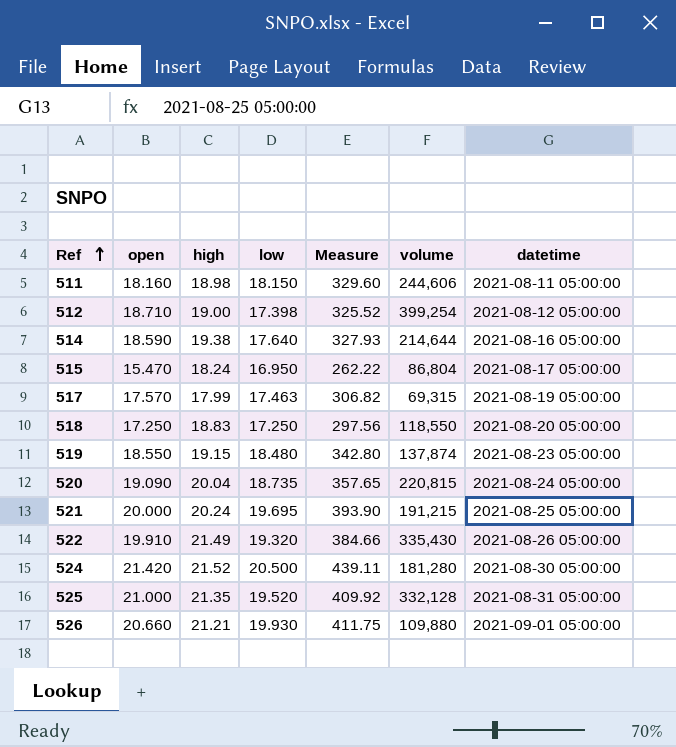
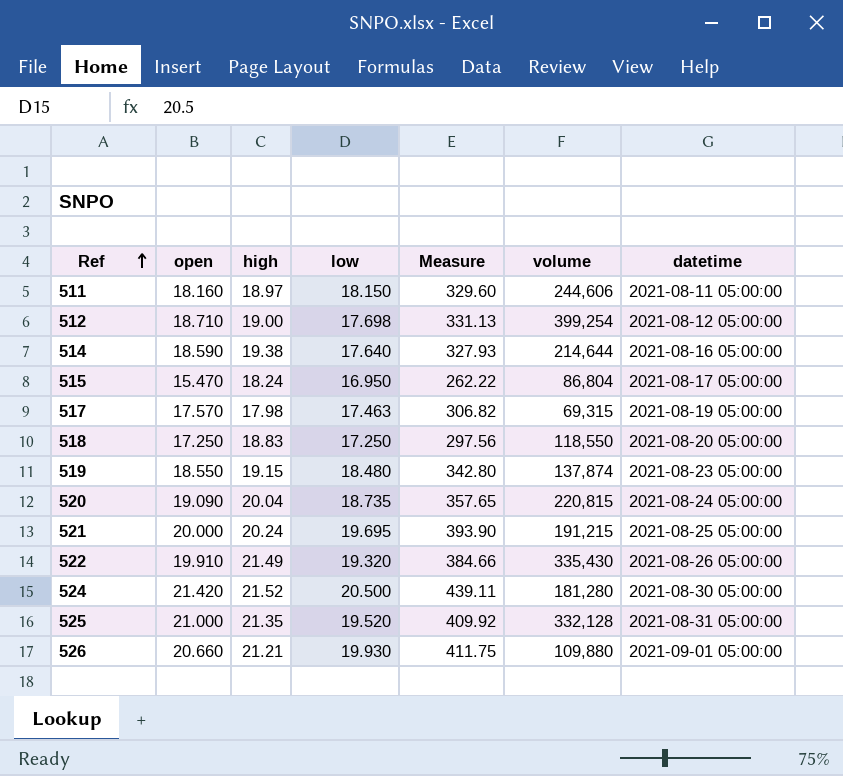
511 | high: 18.98 -> 18.97
512 | low: 17.398 -> 17.698
512 | Measure: 325.52 -> 331.13
517 | high: 17.99 -> 17.98

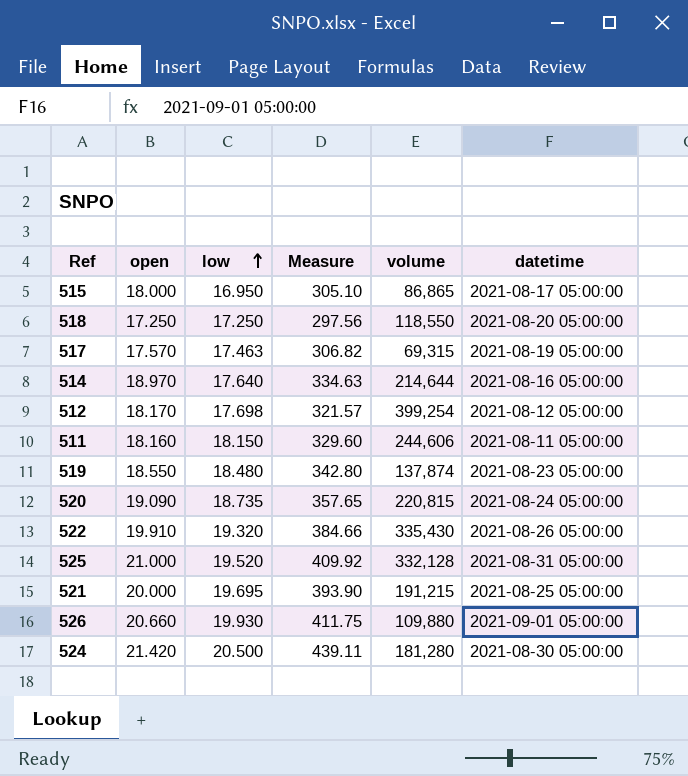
row order: Ref ascending -> low ascending
column high | position: 3 -> none
515 | open: 15.470 -> 18.000
515 | Measure: 262.22 -> 305.10
515 | volume: 86,804 -> 86,865
514 | open: 18.590 -> 18.970
514 | Measure: 327.93 -> 334.63
512 | open: 18.710 -> 18.170
512 | Measure: 331.13 -> 321.57

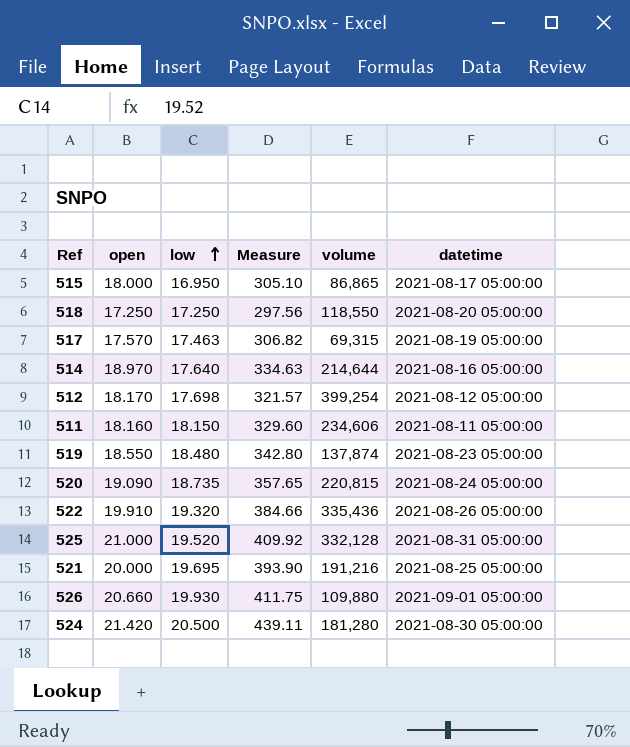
511 | volume: 244,606 -> 234,606
522 | volume: 335,430 -> 335,436
521 | volume: 191,215 -> 191,216

